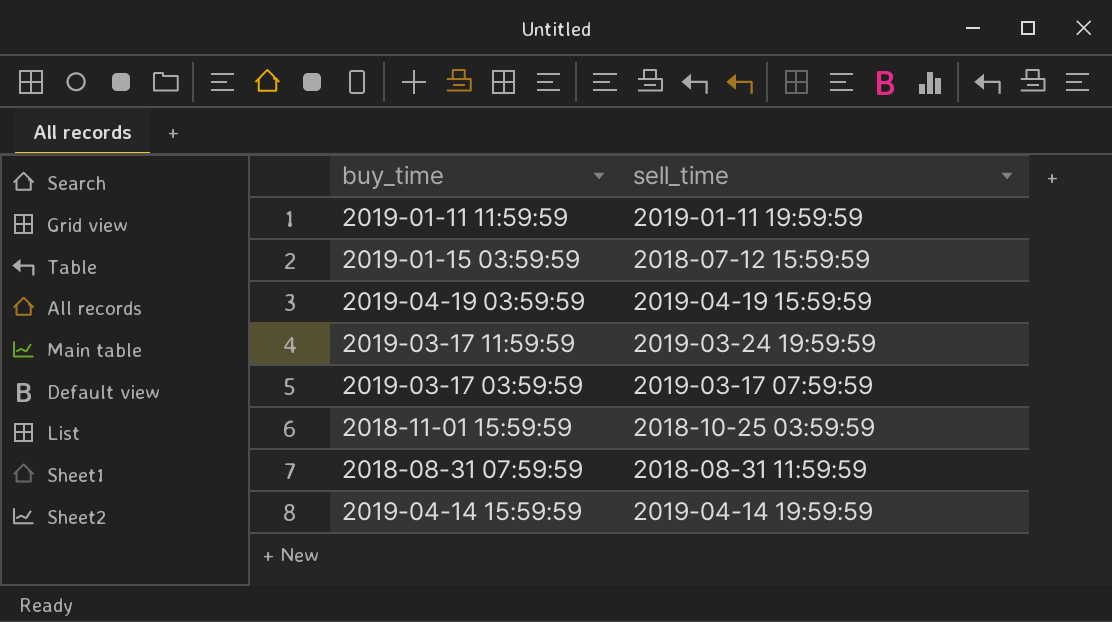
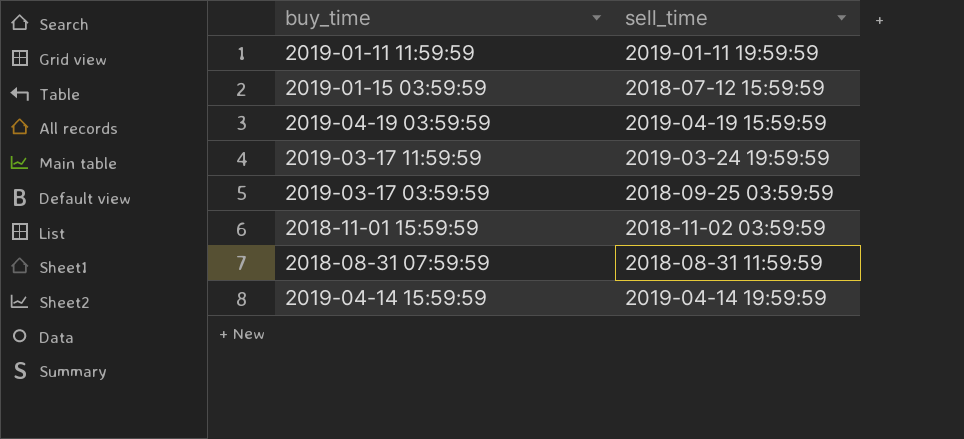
2019-03-17 03:59:59 | sell_time: 2019-03-17 07:59:59 -> 2018-09-25 03:59:59
2018-11-01 15:59:59 | sell_time: 2018-10-25 03:59:59 -> 2018-11-02 03:59:59

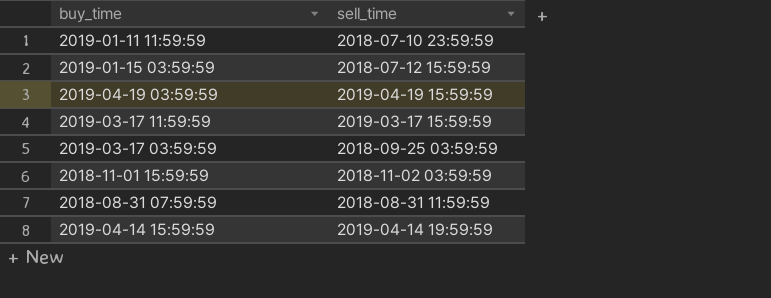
2019-01-11 11:59:59 | sell_time: 2019-01-11 19:59:59 -> 2018-07-10 23:59:59
2019-03-17 11:59:59 | sell_time: 2019-03-24 19:59:59 -> 2019-03-17 15:59:59

